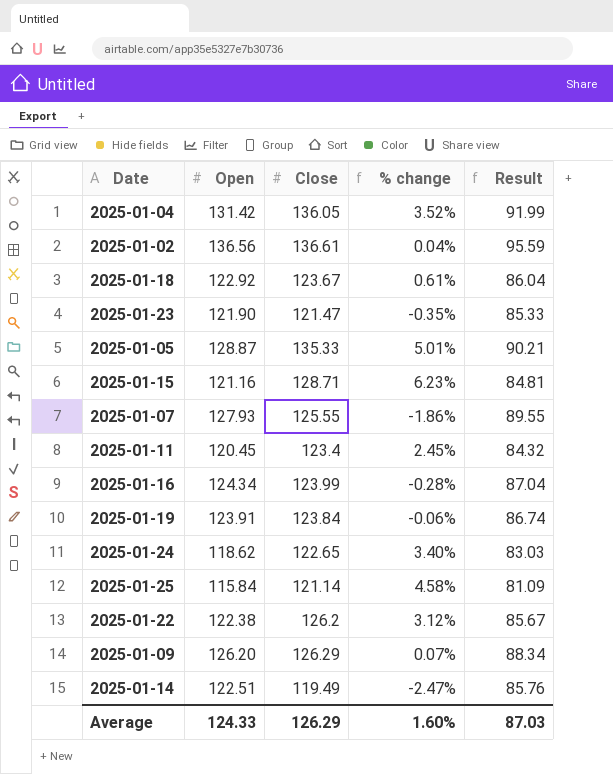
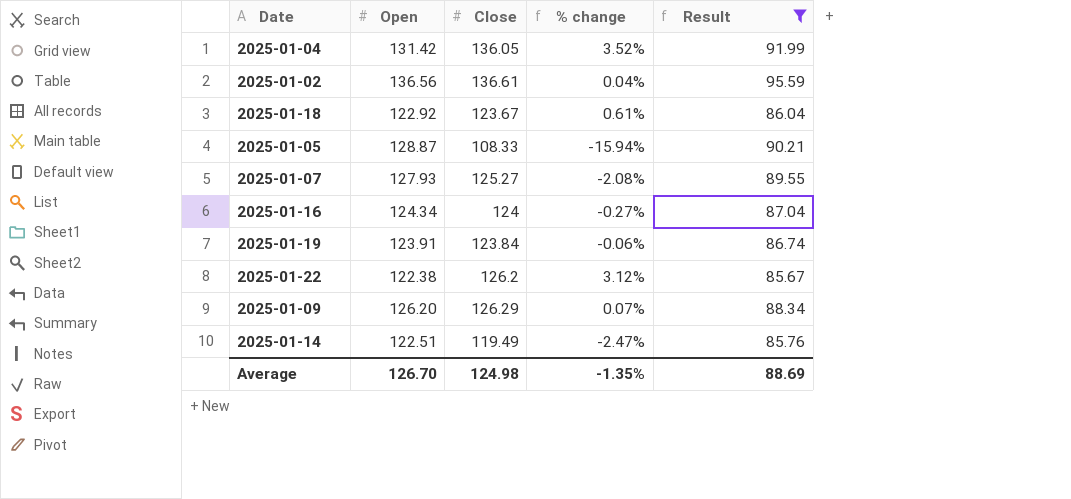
filter: none -> Result >= 85.67
2025-01-05 | Close: 135.33 -> 108.33
2025-01-05 | % change: 5.01% -> -15.94%
2025-01-07 | Close: 125.55 -> 125.27
2025-01-07 | % change: -1.86% -> -2.08%
2025-01-16 | Close: 123.99 -> 124
2025-01-16 | % change: -0.28% -> -0.27%
Average | Open: 124.33 -> 126.70
Average | Close: 126.29 -> 124.98
Average | % change: 1.60% -> -1.35%
Average | Result: 87.03 -> 88.69

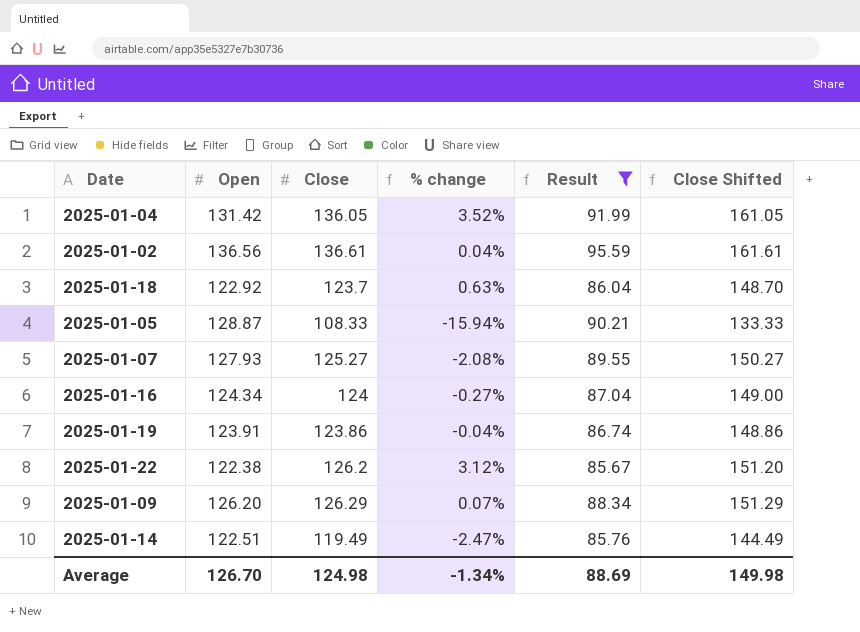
column Close Shifted | formula: none -> [Close] + 25
2025-01-18 | Close: 123.67 -> 123.7
2025-01-18 | % change: 0.61% -> 0.63%
2025-01-19 | Close: 123.84 -> 123.86
2025-01-19 | % change: -0.06% -> -0.04%
Average | % change: -1.35% -> -1.34%

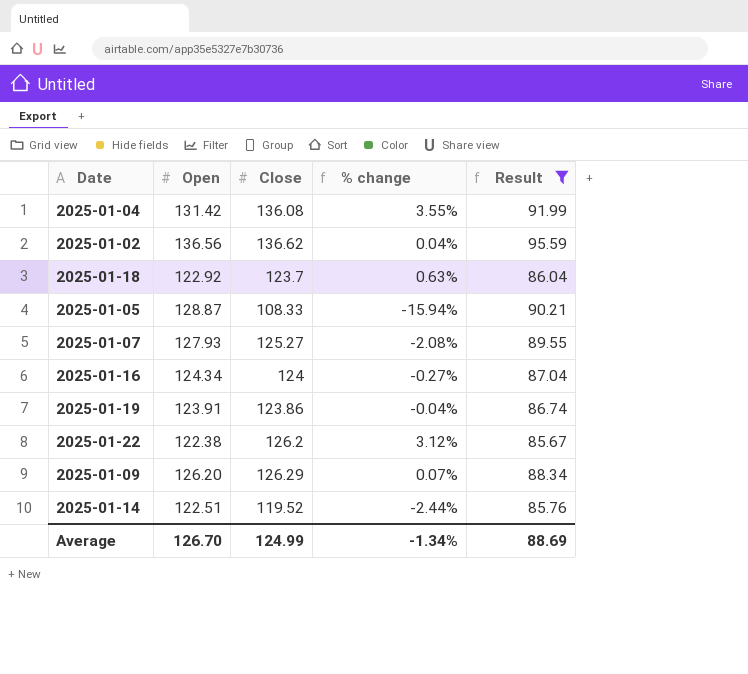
column Close Shifted | formula: [Close] + 25 -> none
2025-01-04 | Close: 136.05 -> 136.08
2025-01-04 | % change: 3.52% -> 3.55%
2025-01-02 | Close: 136.61 -> 136.62
2025-01-14 | Close: 119.49 -> 119.52
2025-01-14 | % change: -2.47% -> -2.44%
Average | Close: 124.98 -> 124.99

